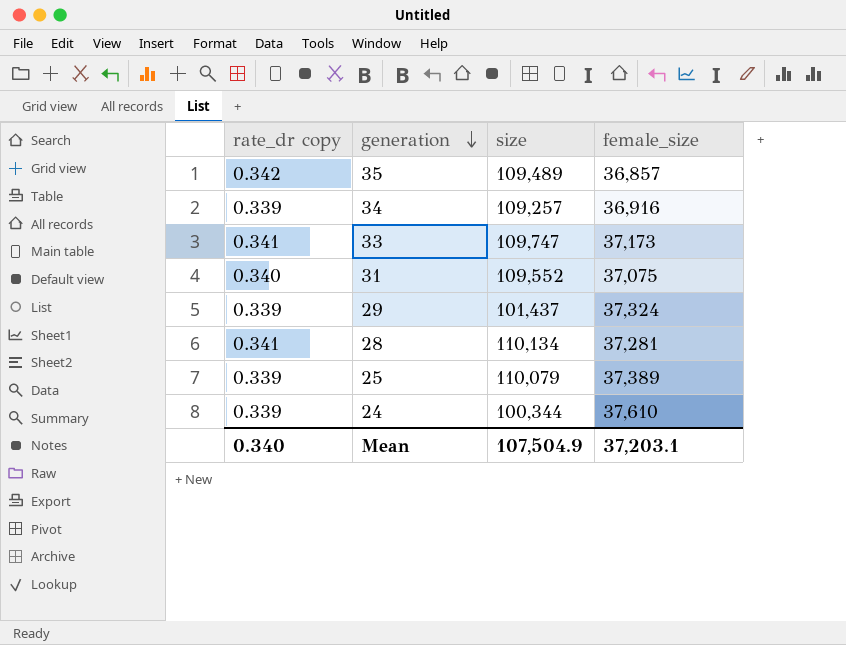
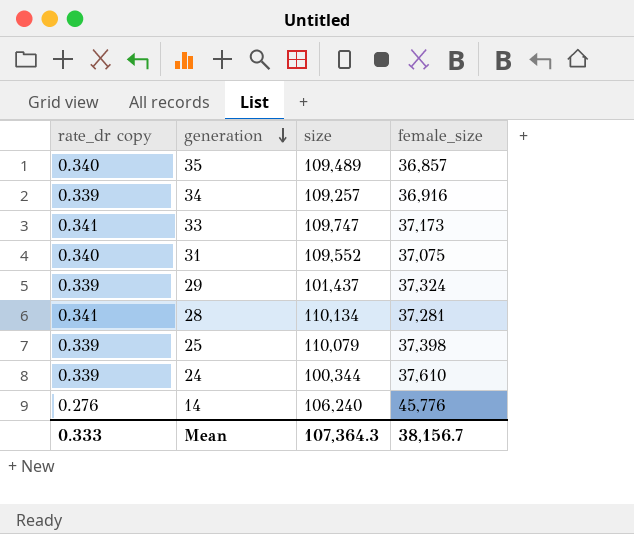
35 | rate_dr copy: 0.342 -> 0.340
25 | female_size: 37,389 -> 37,398
row 14: none -> 0.276 | 106,240 | 45,776
Mean | rate_dr copy: 0.340 -> 0.333
Mean | size: 107,504.9 -> 107,364.3
Mean | female_size: 37,203.1 -> 38,156.7

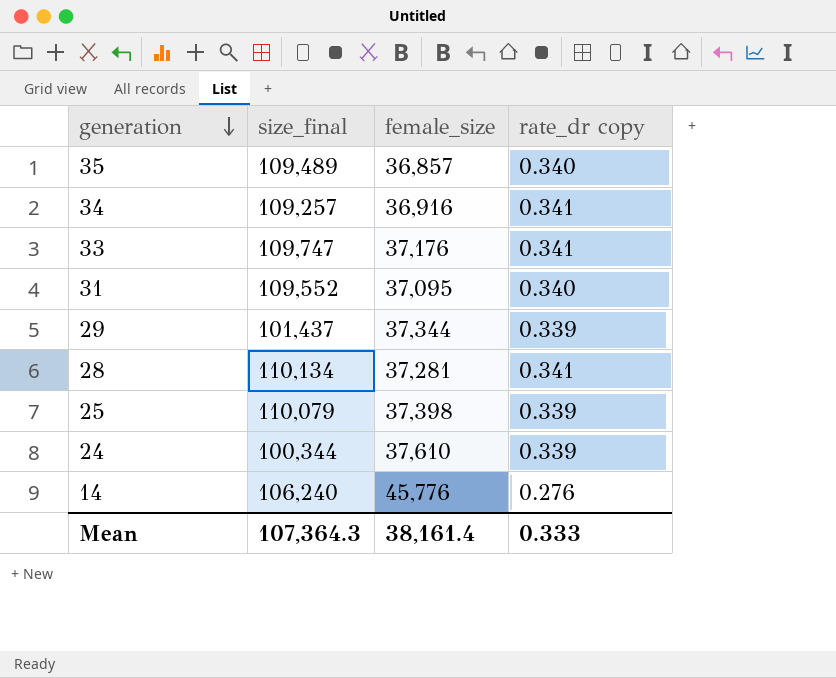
column name: size -> size_final
column rate_dr copy | position: 1 -> 4
34 | rate_dr copy: 0.339 -> 0.341
33 | female_size: 37,173 -> 37,176
31 | female_size: 37,075 -> 37,095
29 | female_size: 37,324 -> 37,344
Mean | female_size: 38,156.7 -> 38,161.4

